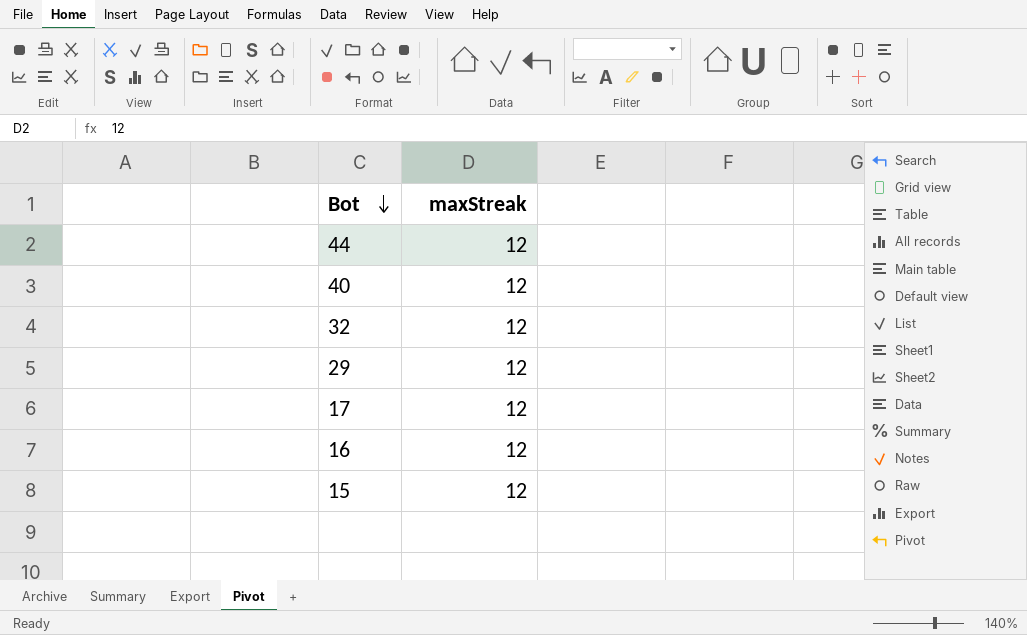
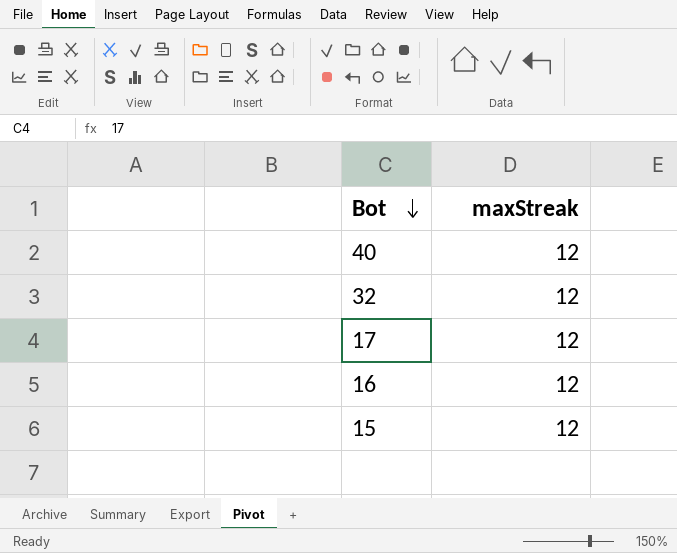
row 44: 12 -> none
row 29: 12 -> none

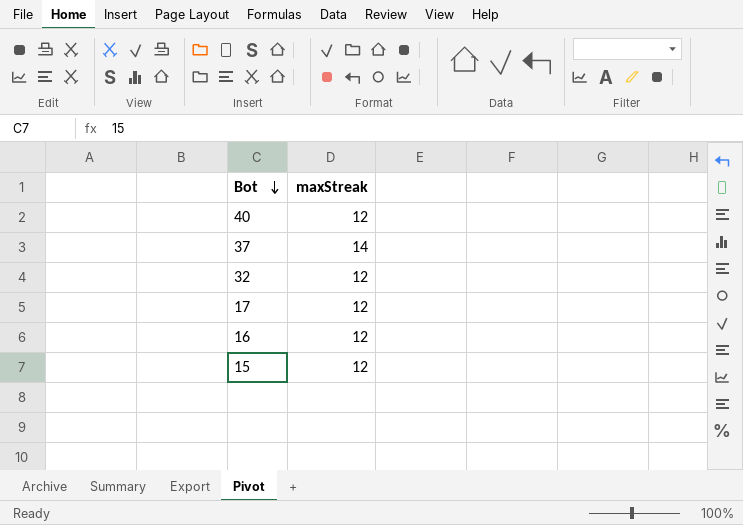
row 37: none -> 14

